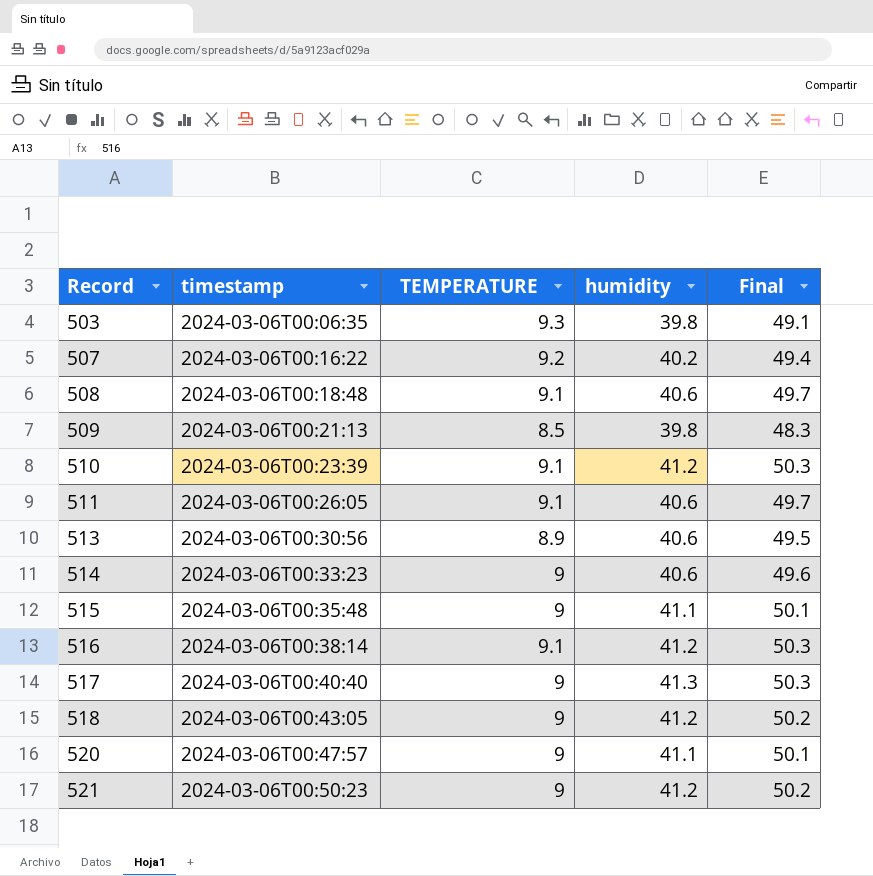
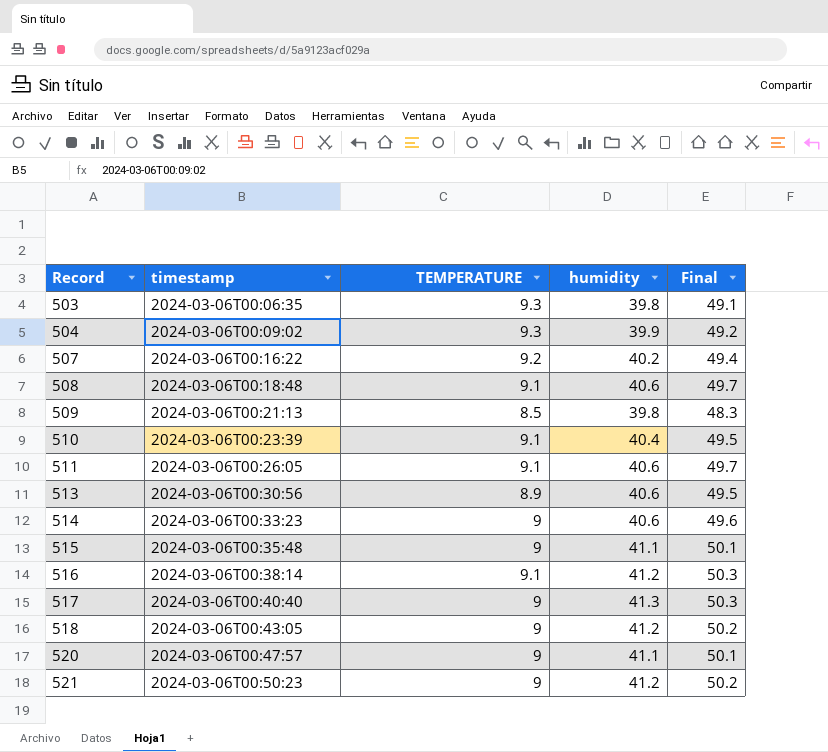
row 504: none -> 2024-03-06T00:09:02 | 9.3 | 39.9 | 49.2
510 | humidity: 41.2 -> 40.4
510 | Final: 50.3 -> 49.5

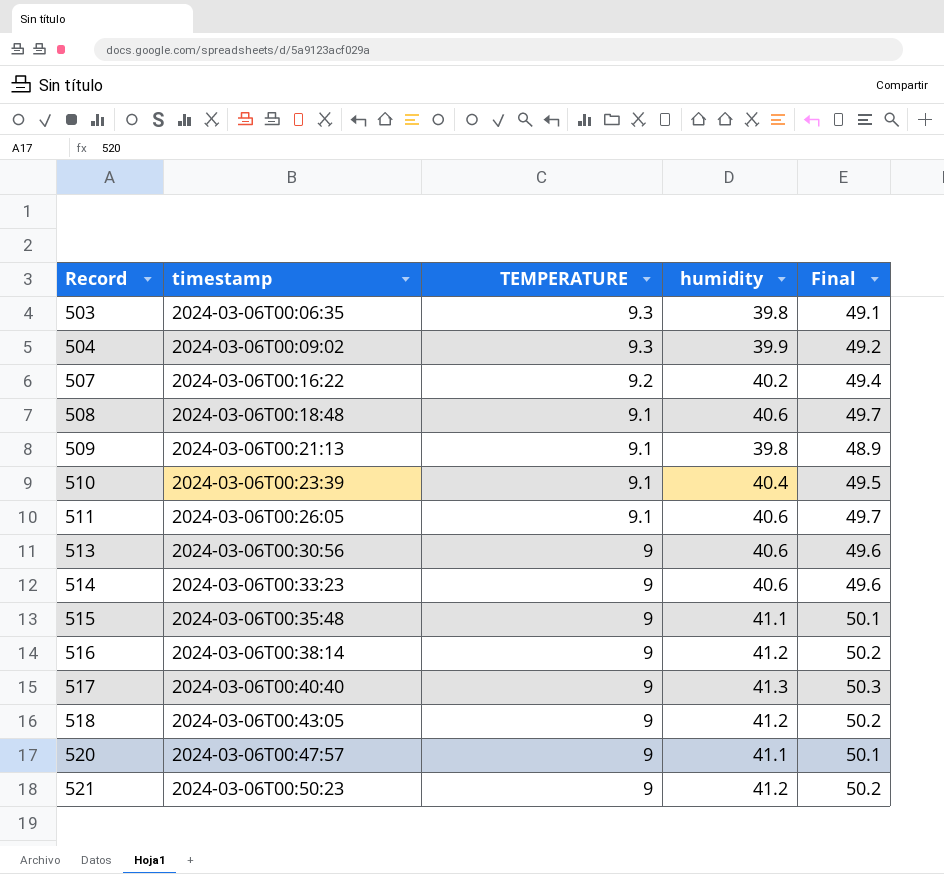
509 | TEMPERATURE: 8.5 -> 9.1
509 | Final: 48.3 -> 48.9
513 | TEMPERATURE: 8.9 -> 9
513 | Final: 49.5 -> 49.6
516 | TEMPERATURE: 9.1 -> 9
516 | Final: 50.3 -> 50.2

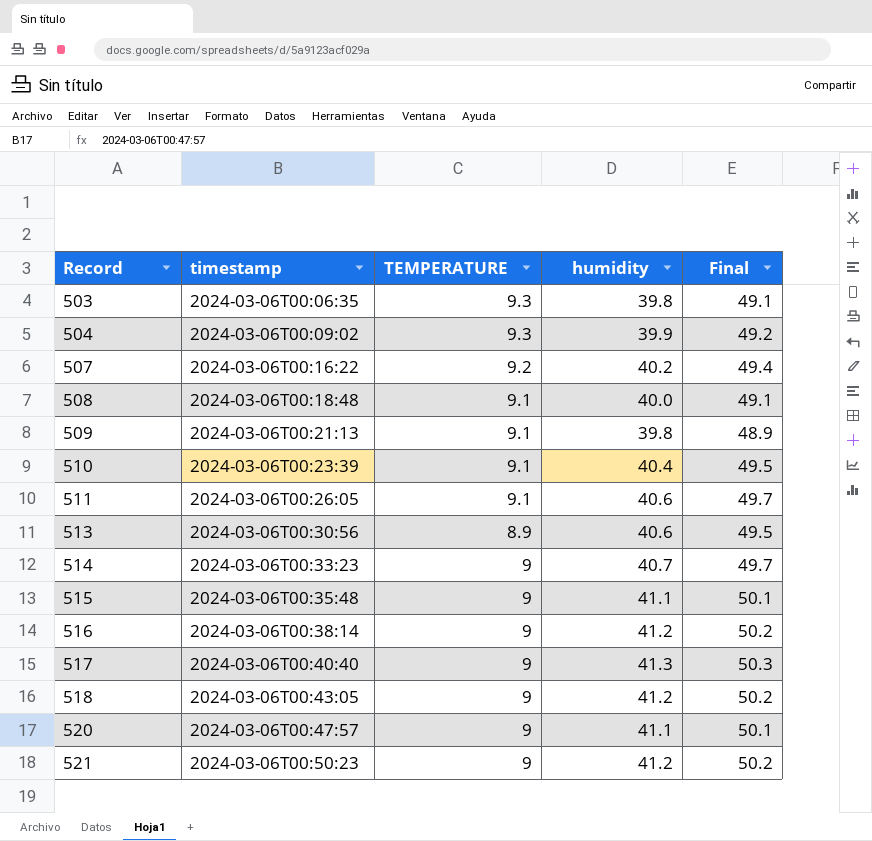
508 | humidity: 40.6 -> 40.0
508 | Final: 49.7 -> 49.1
513 | TEMPERATURE: 9 -> 8.9
513 | Final: 49.6 -> 49.5
514 | humidity: 40.6 -> 40.7
514 | Final: 49.6 -> 49.7

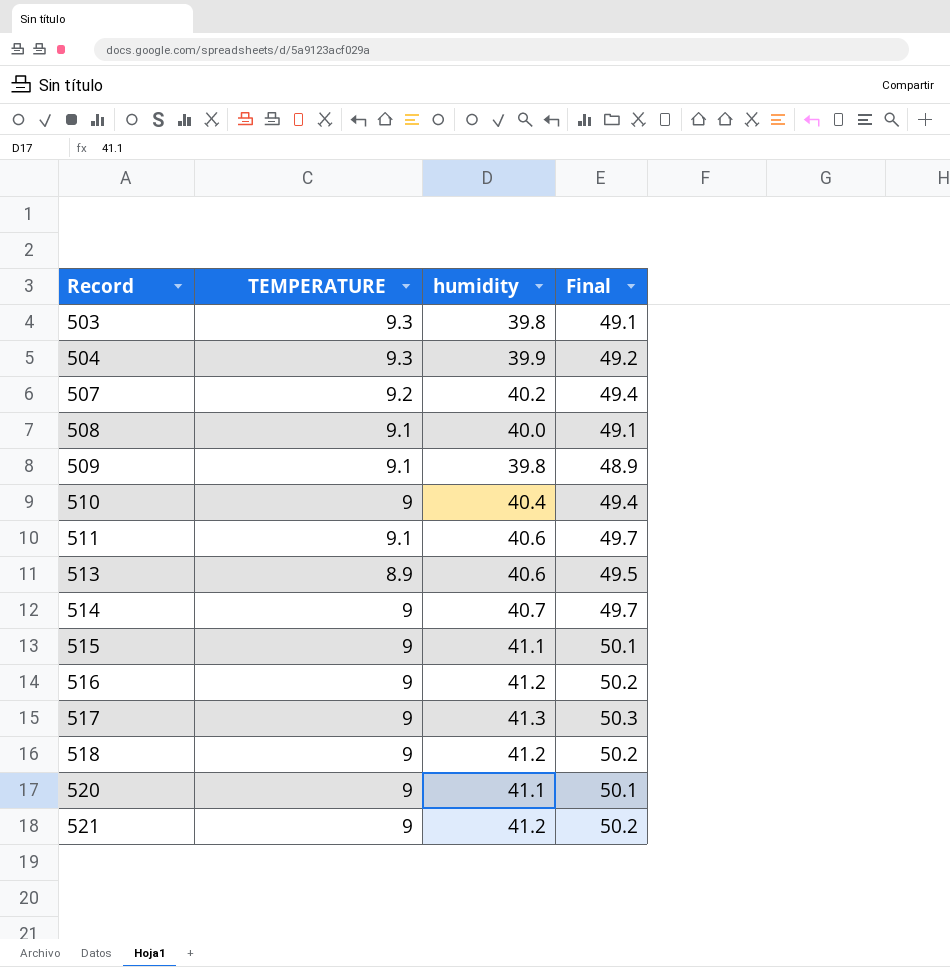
column timestamp | position: 2 -> none
510 | TEMPERATURE: 9.1 -> 9
510 | Final: 49.5 -> 49.4

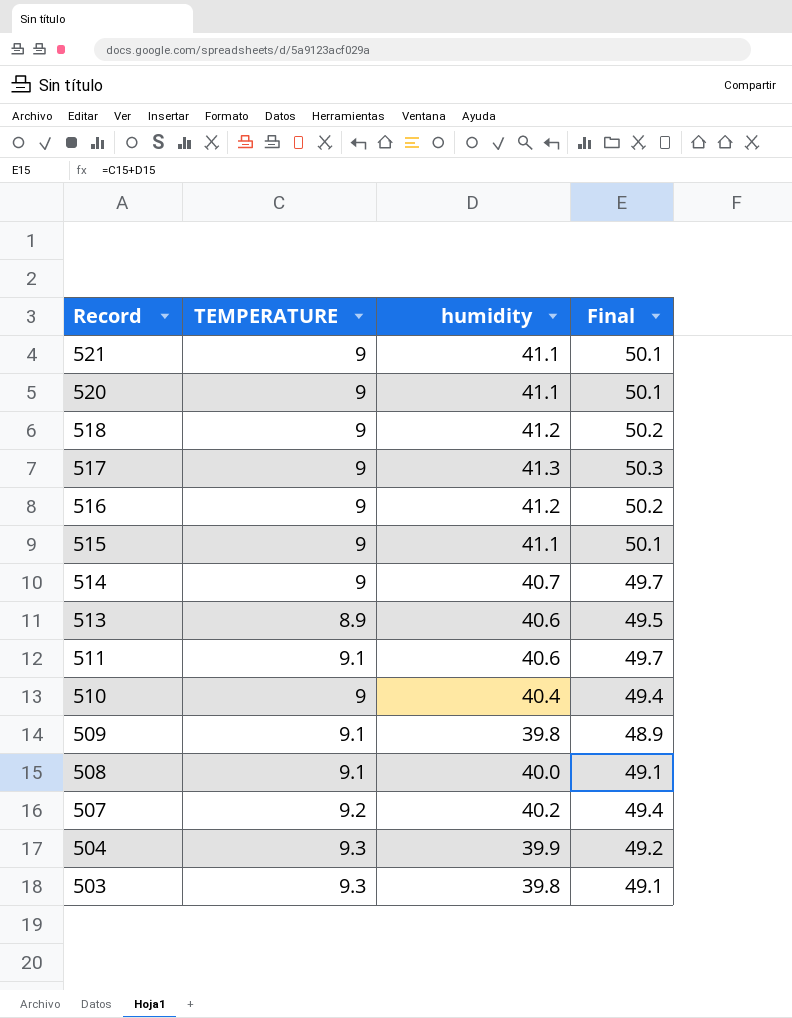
row order: Record ascending -> Record descending
521 | humidity: 41.2 -> 41.1
521 | Final: 50.2 -> 50.1

